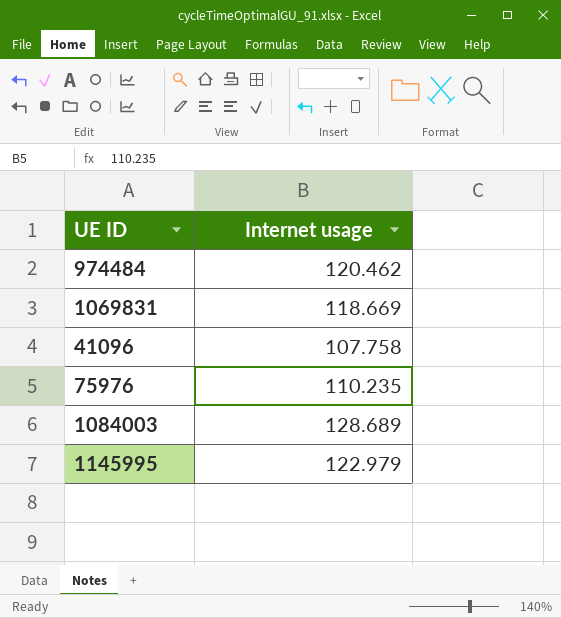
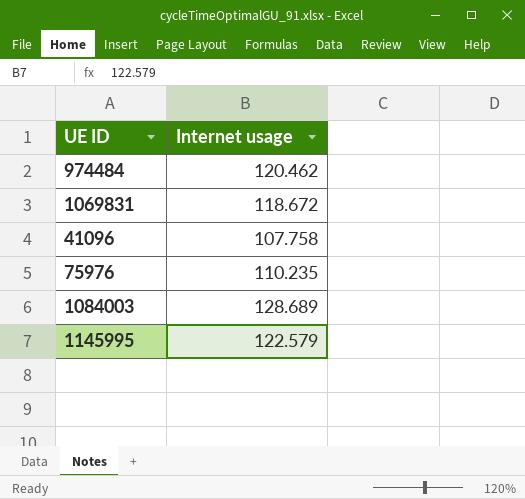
1069831 | Internet usage: 118.669 -> 118.672
1145995 | Internet usage: 122.979 -> 122.579

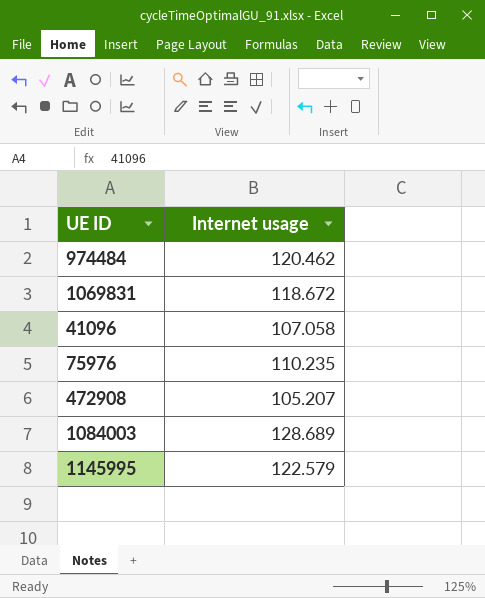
41096 | Internet usage: 107.758 -> 107.058
row 472908: none -> 105.207

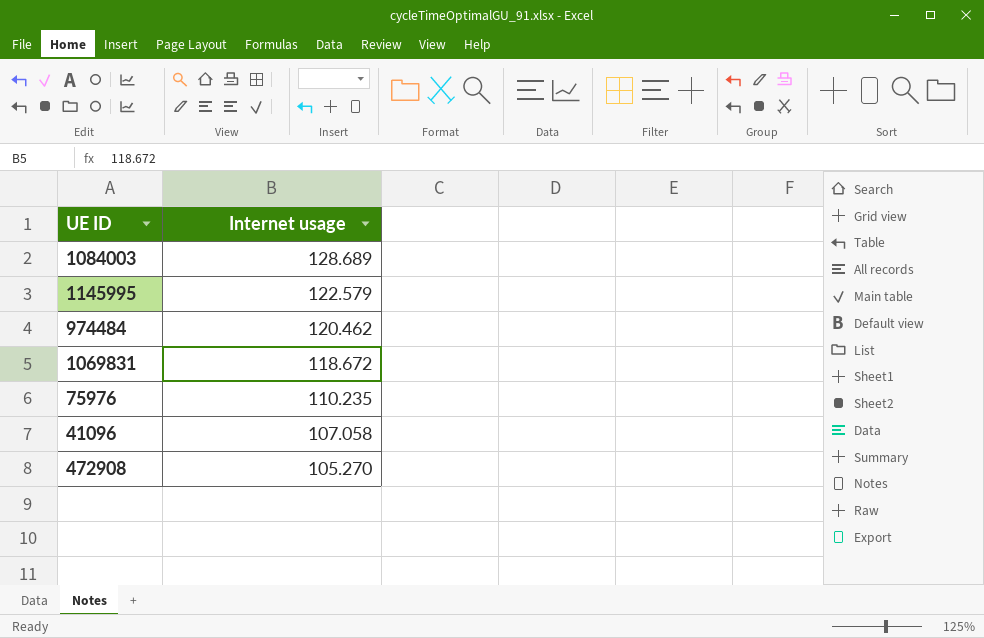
row order: none -> Internet usage descending
472908 | Internet usage: 105.207 -> 105.270

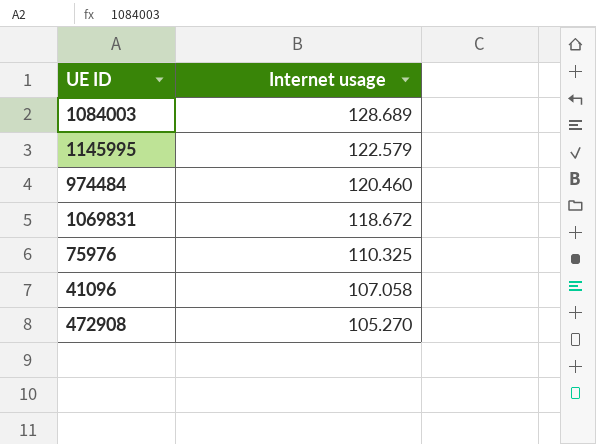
974484 | Internet usage: 120.462 -> 120.460
75976 | Internet usage: 110.235 -> 110.325

